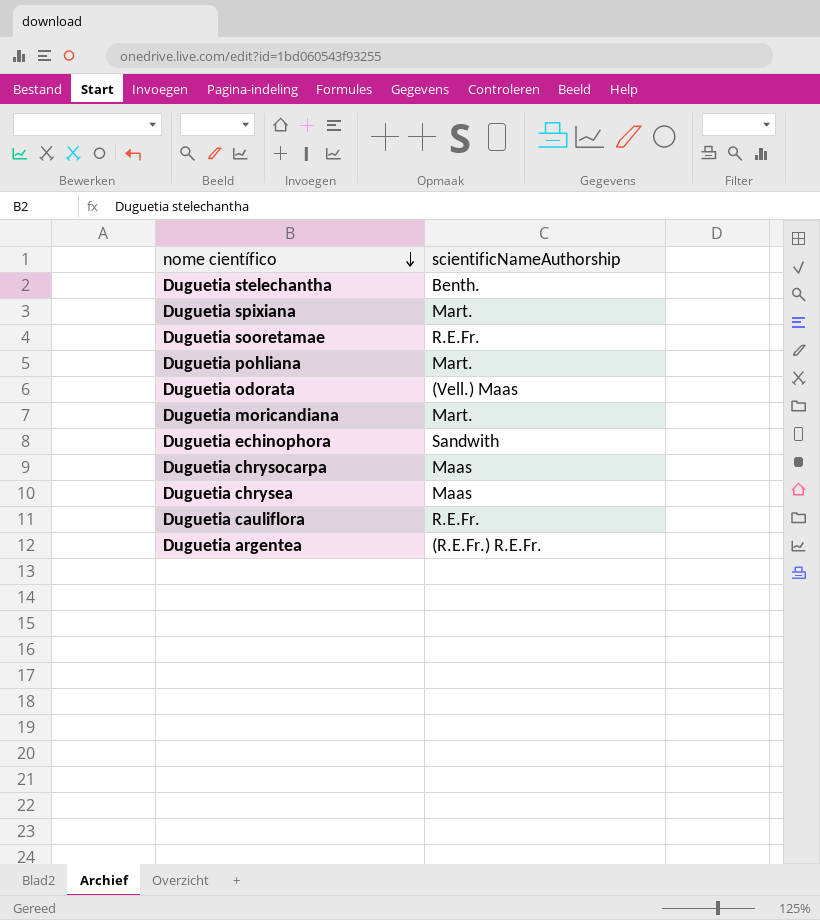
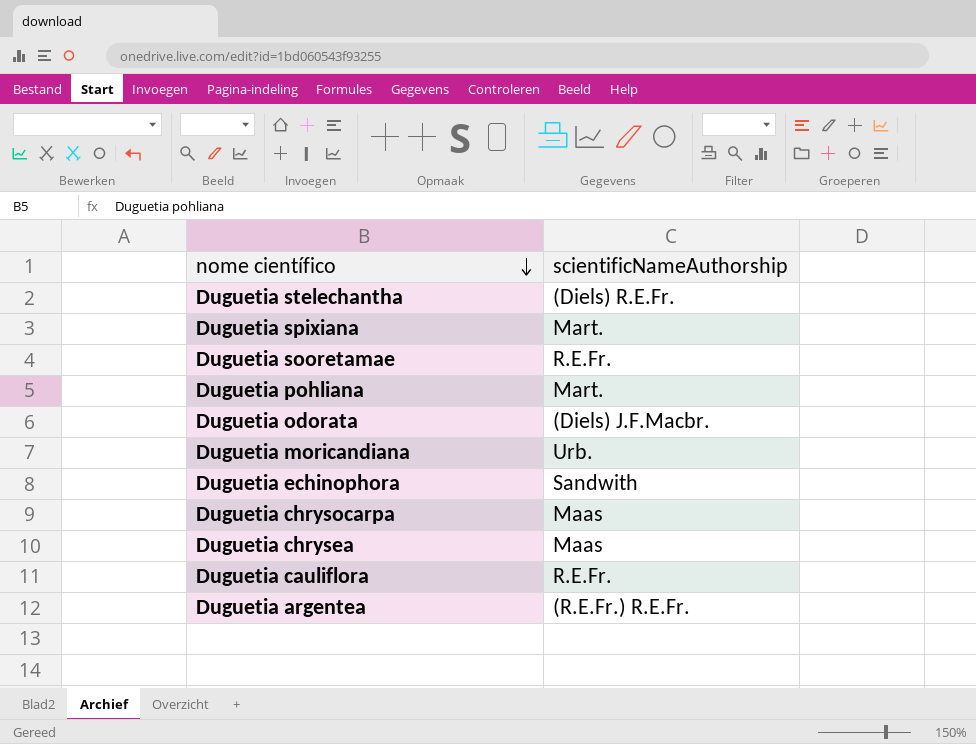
Duguetia stelechantha | scientificNameAuthorship: Benth. -> (Diels) R.E.Fr.
Duguetia odorata | scientificNameAuthorship: (Vell.) Maas -> (Diels) J.F.Macbr.
Duguetia moricandiana | scientificNameAuthorship: Mart. -> Urb.

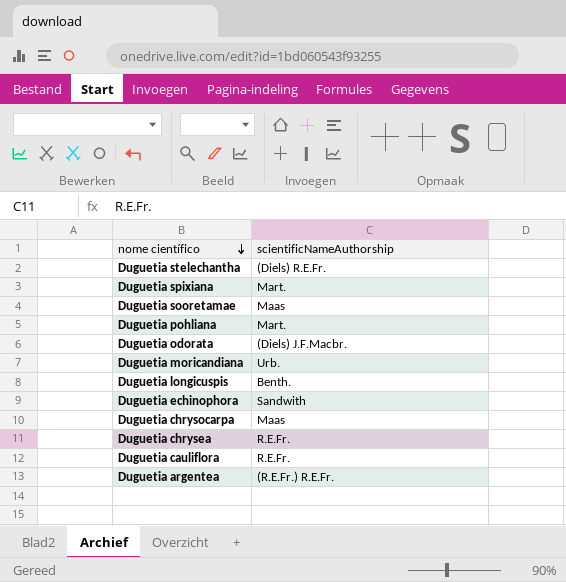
Duguetia sooretamae | scientificNameAuthorship: R.E.Fr. -> Maas
row Duguetia longicuspis: none -> Benth.
Duguetia chrysea | scientificNameAuthorship: Maas -> R.E.Fr.

